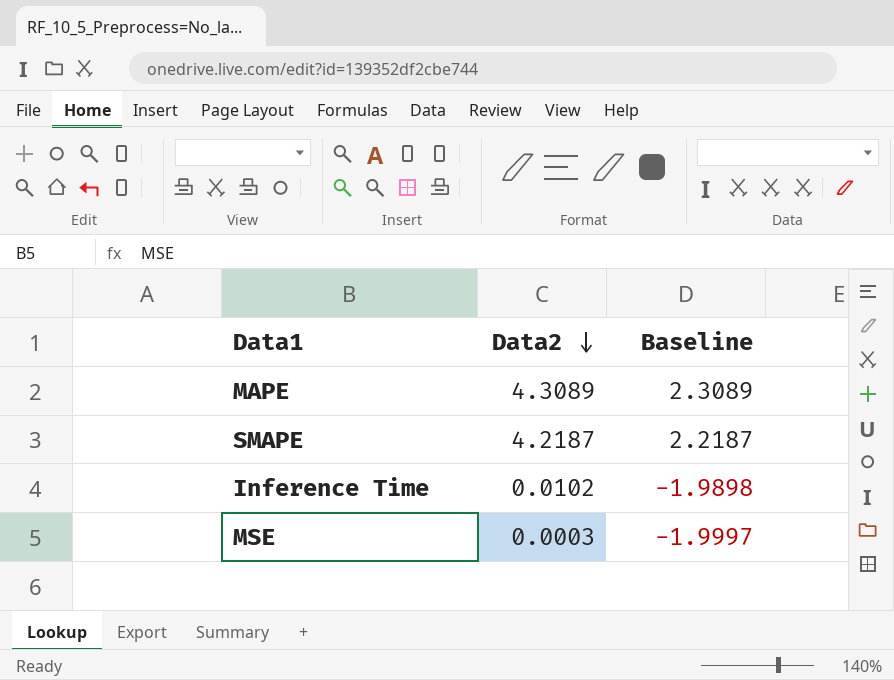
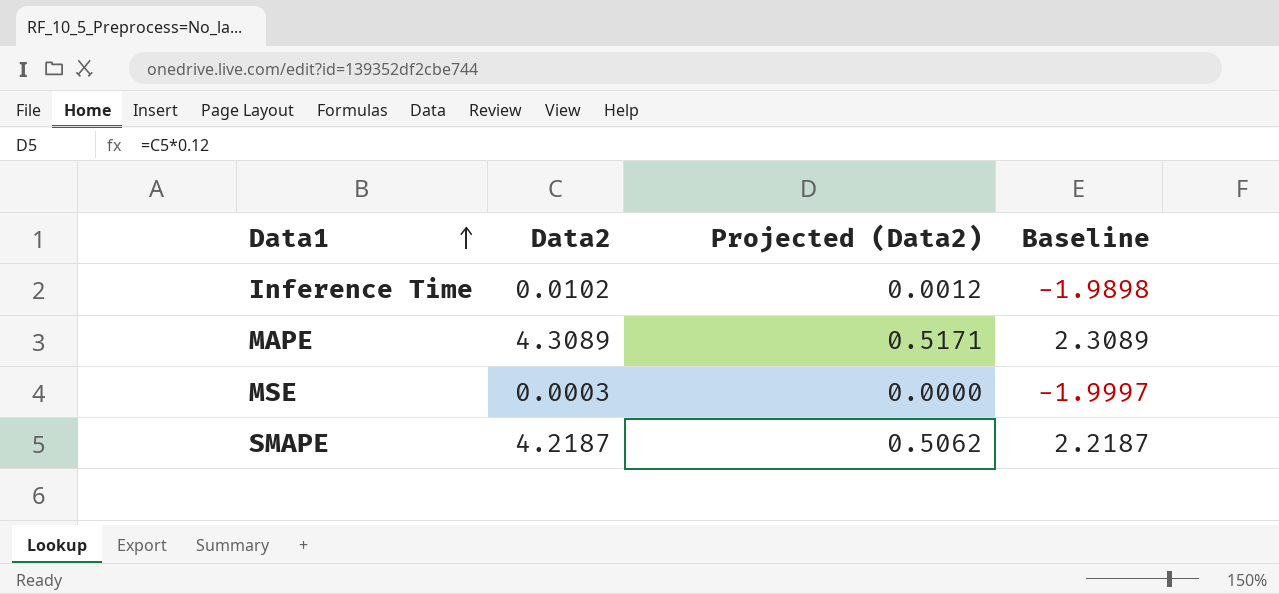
row order: Data2 descending -> Data1 ascending
column Projected (Data2) | formula: none -> [Data2] * 0.12

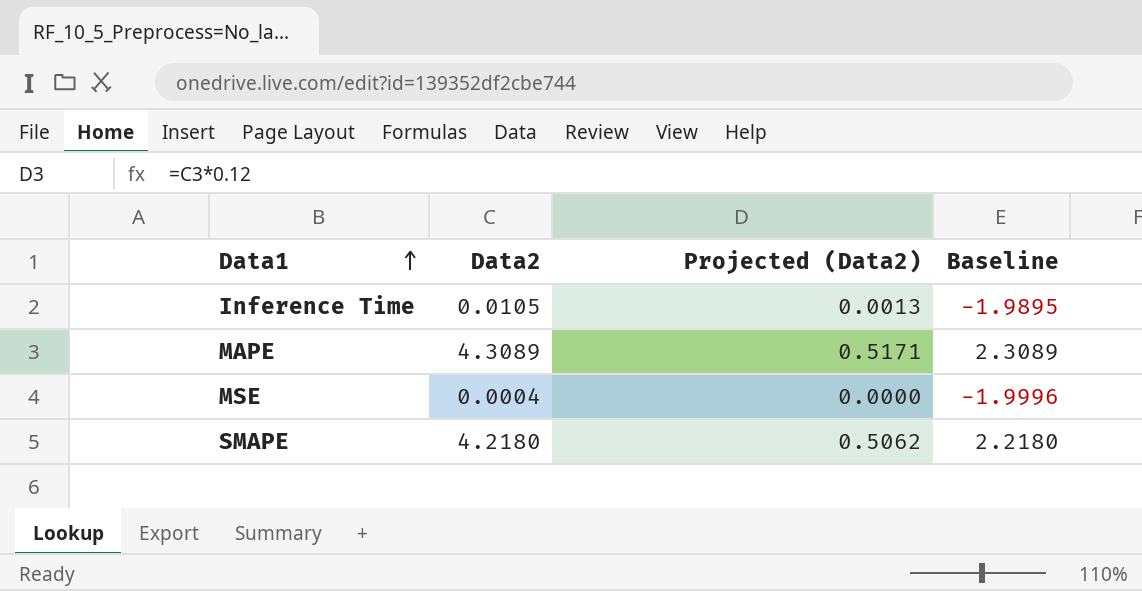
Inference Time | Data2: 0.0102 -> 0.0105
Inference Time | Projected (Data2): 0.0012 -> 0.0013
Inference Time | Baseline: -1.9898 -> -1.9895
MSE | Data2: 0.0003 -> 0.0004
MSE | Baseline: -1.9997 -> -1.9996
SMAPE | Data2: 4.2187 -> 4.2180
SMAPE | Baseline: 2.2187 -> 2.2180

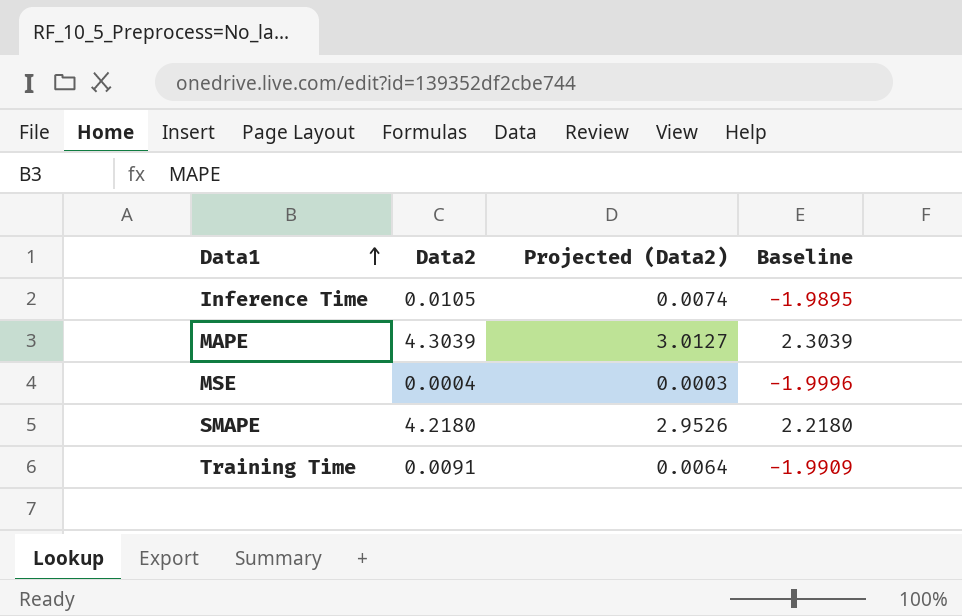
column Projected (Data2) | formula: [Data2] * 0.12 -> [Data2] * 0.7
MAPE | Data2: 4.3089 -> 4.3039
MAPE | Baseline: 2.3089 -> 2.3039
row Training Time: none -> 0.0091 | 0.0064 | -1.9909

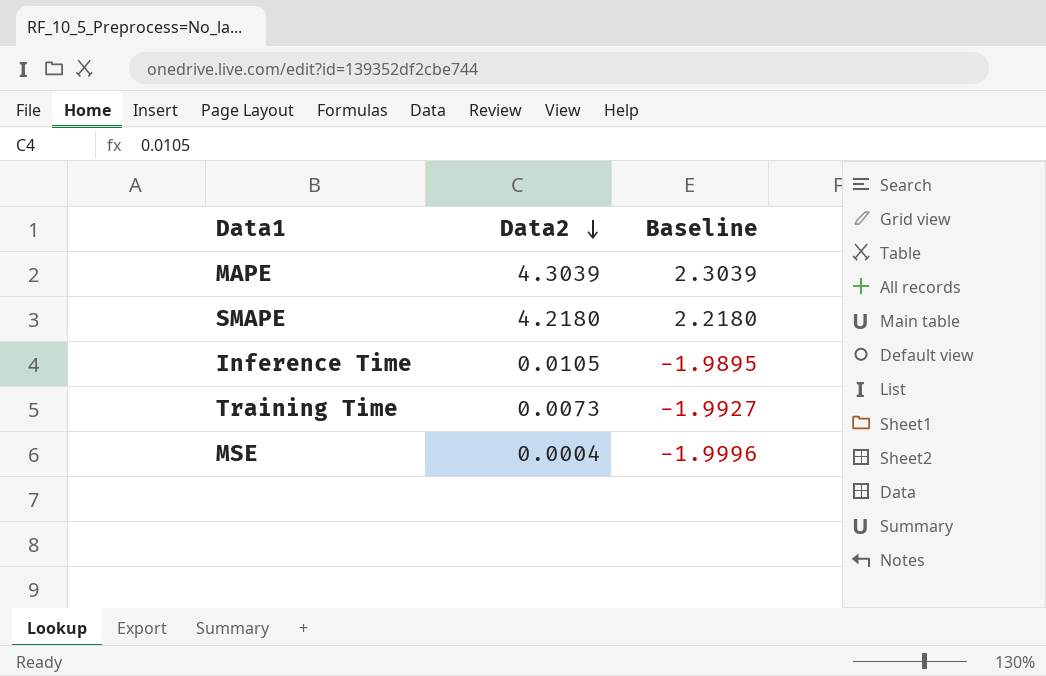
row order: Data1 ascending -> Data2 descending
column Projected (Data2) | formula: [Data2] * 0.7 -> none
Training Time | Data2: 0.0091 -> 0.0073
Training Time | Baseline: -1.9909 -> -1.9927

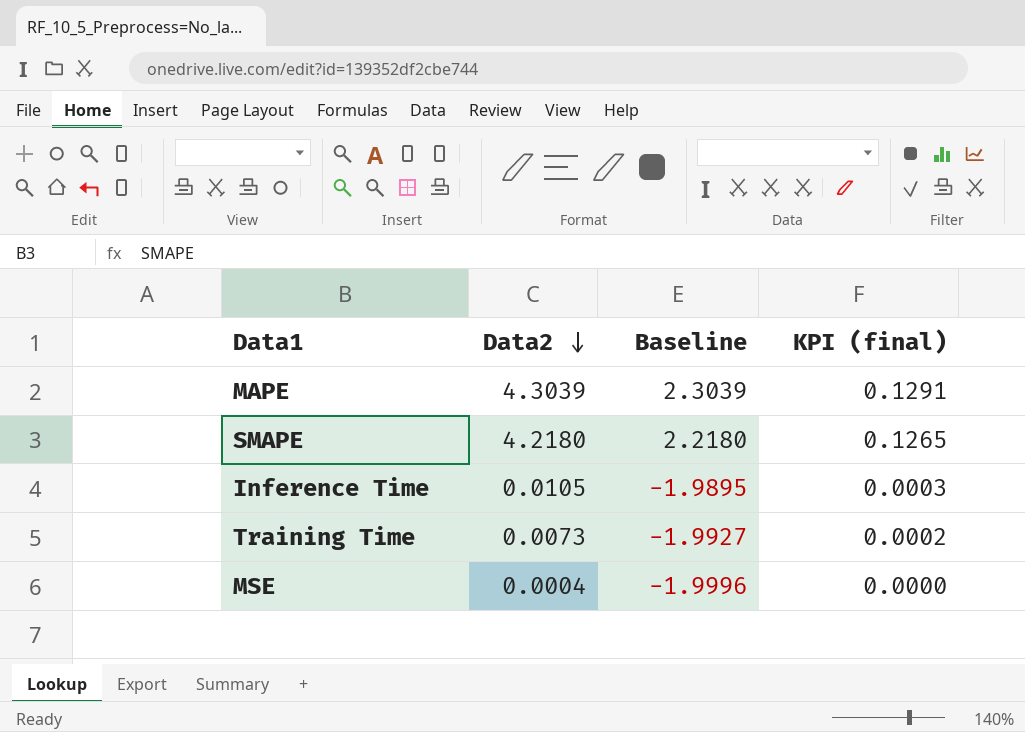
column KPI (final) | formula: none -> [Data2] * 0.03

